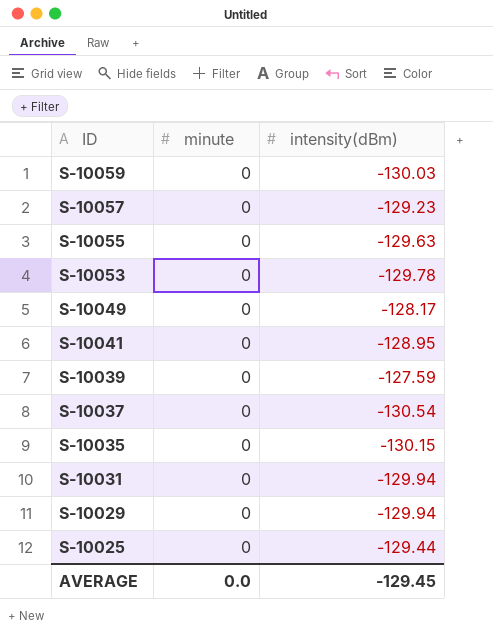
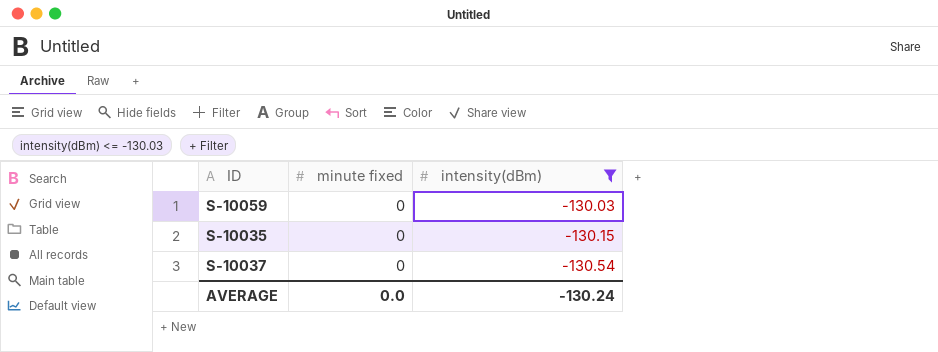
filter: none -> intensity(dBm) <= -130.03
row order: ID descending -> intensity(dBm) descending
column name: minute -> minute fixed
AVERAGE | intensity(dBm): -129.45 -> -130.24

